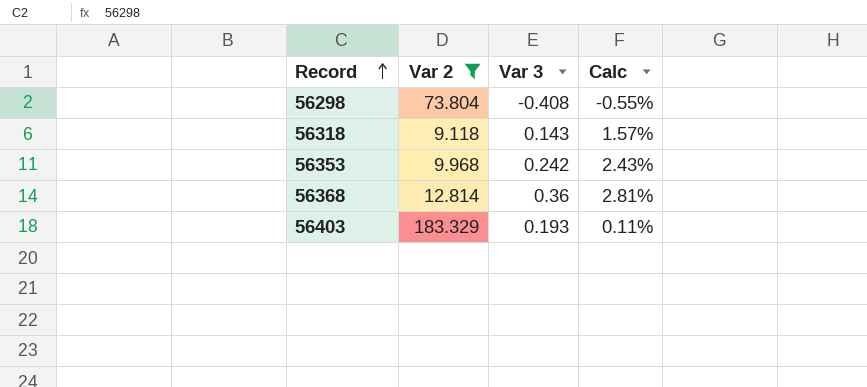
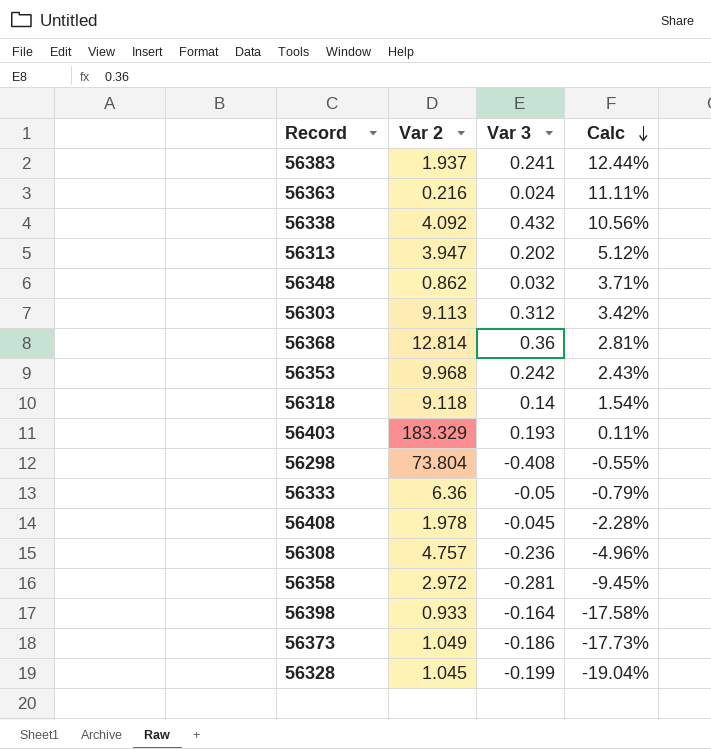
filter: Var 2 >= 9.118 -> none
row order: Record ascending -> Calc descending
56318 | Var 3: 0.143 -> 0.14
56318 | Calc: 1.57% -> 1.54%

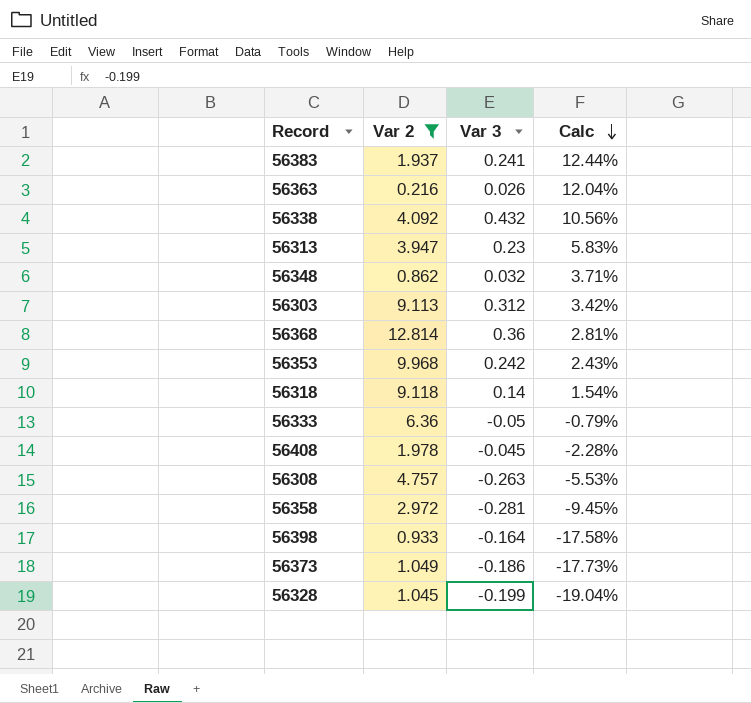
filter: none -> Var 2 <= 12.814
56363 | Var 3: 0.024 -> 0.026
56363 | Calc: 11.11% -> 12.04%
56313 | Var 3: 0.202 -> 0.23
56313 | Calc: 5.12% -> 5.83%
56308 | Var 3: -0.236 -> -0.263
56308 | Calc: -4.96% -> -5.53%

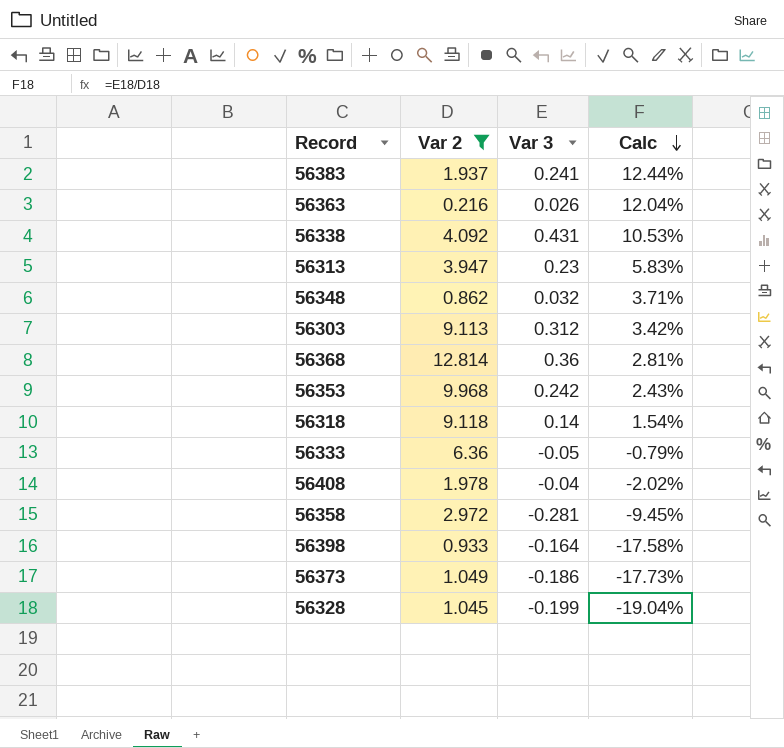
row 56308: 4.757 | -0.263 | -5.53% -> none
56338 | Var 3: 0.432 -> 0.431
56338 | Calc: 10.56% -> 10.53%
56408 | Var 3: -0.045 -> -0.04
56408 | Calc: -2.28% -> -2.02%

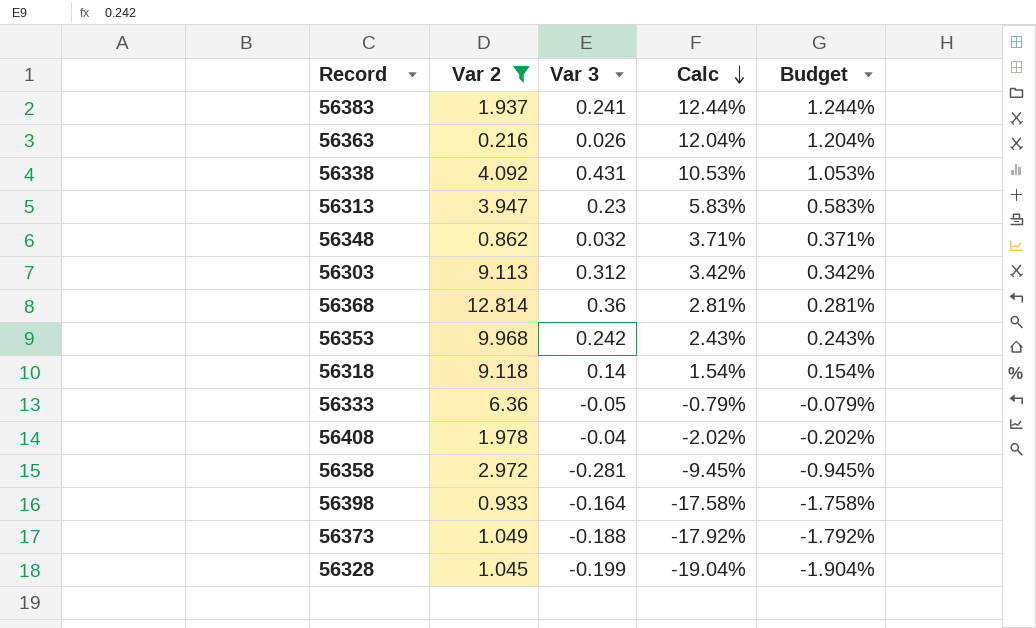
column Budget | formula: none -> [Calc] * 0.1
56373 | Var 3: -0.186 -> -0.188
56373 | Calc: -17.73% -> -17.92%

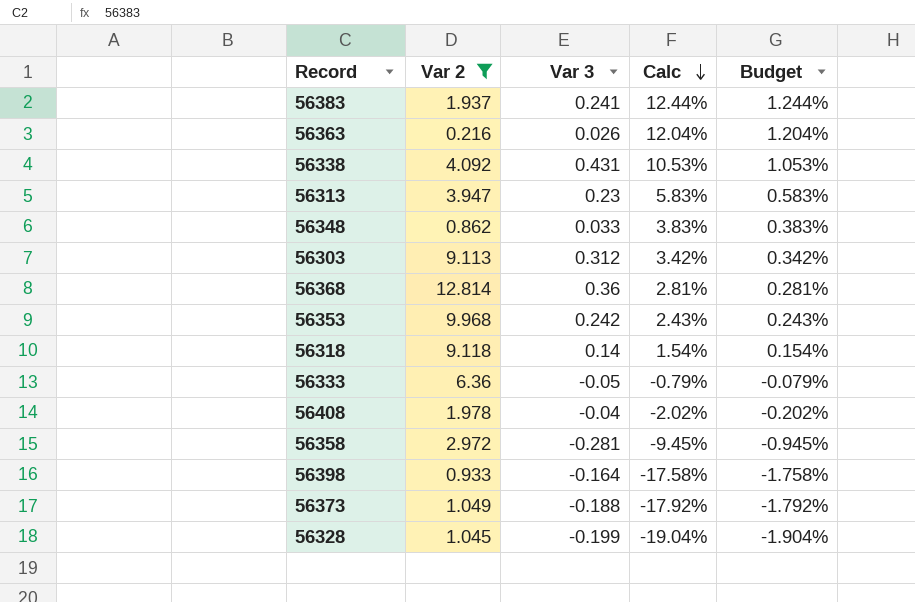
56348 | Var 3: 0.032 -> 0.033
56348 | Calc: 3.71% -> 3.83%
56348 | Budget: 0.371% -> 0.383%

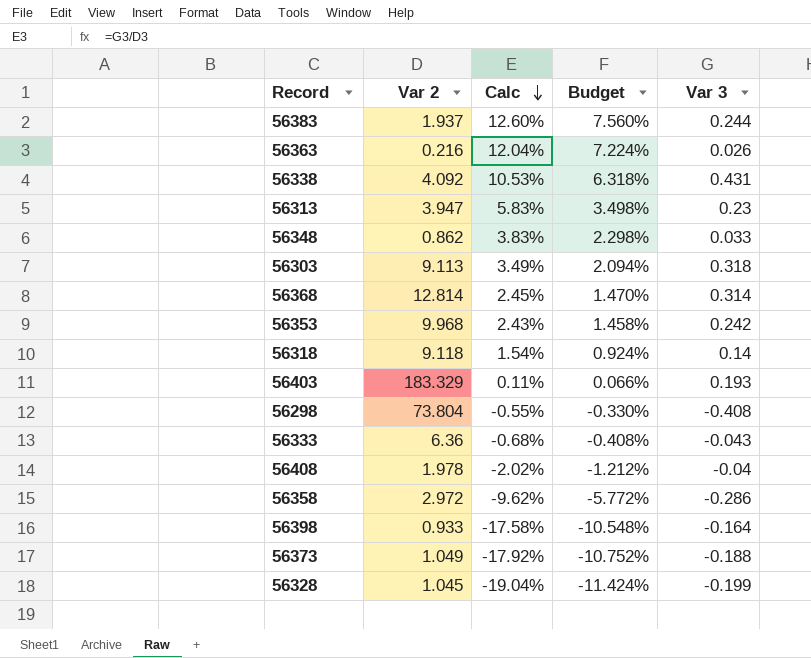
filter: Var 2 <= 12.814 -> none
column Budget | formula: [Calc] * 0.1 -> [Calc] * 0.6
column Var 3 | position: 3 -> 5
56383 | Calc: 12.44% -> 12.60%
56383 | Var 3: 0.241 -> 0.244
56303 | Calc: 3.42% -> 3.49%
56303 | Var 3: 0.312 -> 0.318
56368 | Calc: 2.81% -> 2.45%
56368 | Var 3: 0.36 -> 0.314
56333 | Calc: -0.79% -> -0.68%
56333 | Var 3: -0.05 -> -0.043
56358 | Calc: -9.45% -> -9.62%
56358 | Var 3: -0.281 -> -0.286

